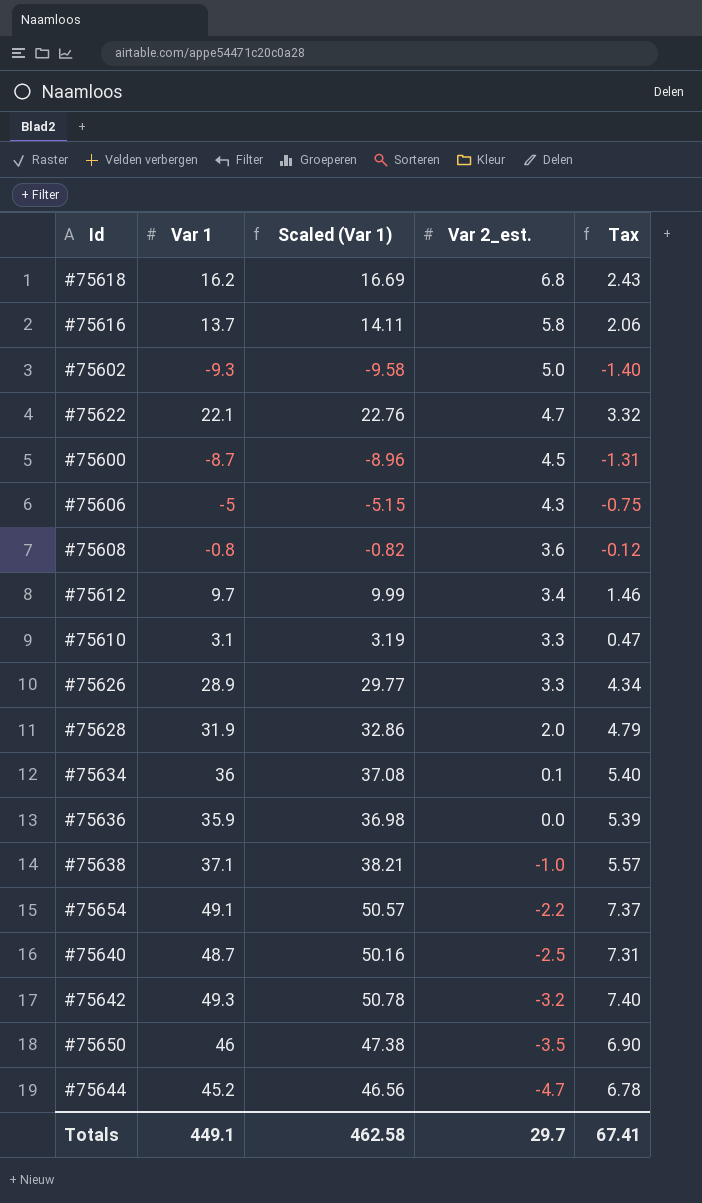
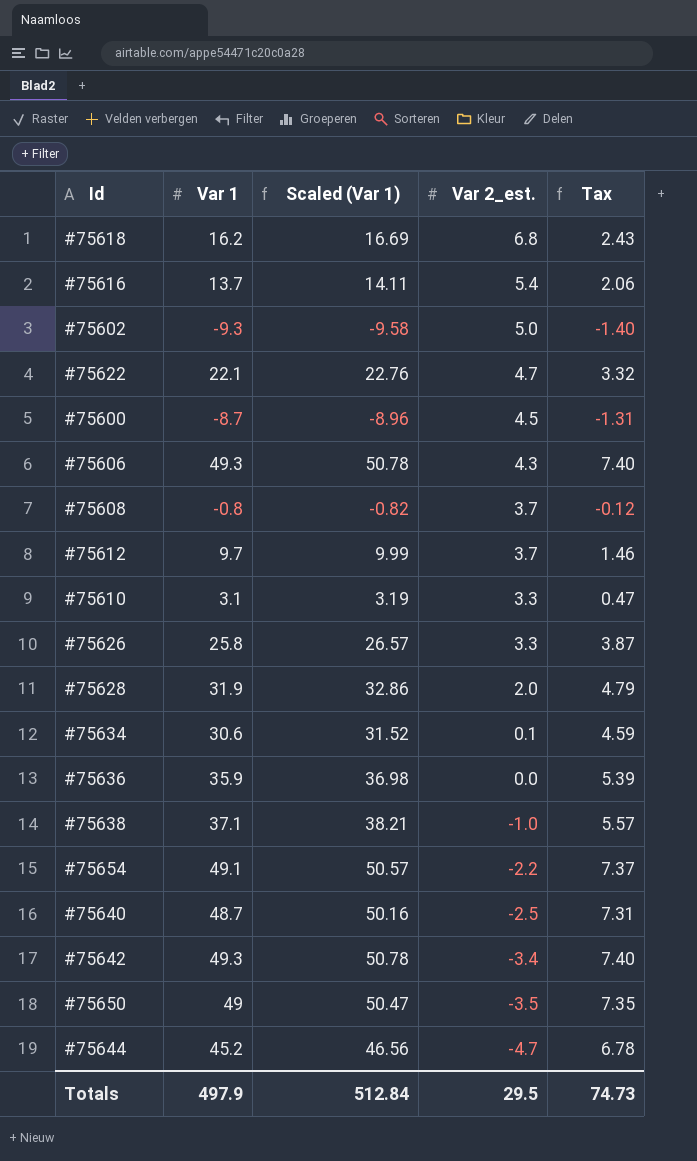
#75616 | Var 2_est.: 5.8 -> 5.4
#75606 | Var 1: -5 -> 49.3
#75606 | Scaled (Var 1): -5.15 -> 50.78
#75606 | Tax: -0.75 -> 7.40
#75608 | Var 2_est.: 3.6 -> 3.7
#75612 | Var 2_est.: 3.4 -> 3.7
#75626 | Var 1: 28.9 -> 25.8
#75626 | Scaled (Var 1): 29.77 -> 26.57
#75626 | Tax: 4.34 -> 3.87
#75634 | Var 1: 36 -> 30.6
#75634 | Scaled (Var 1): 37.08 -> 31.52
#75634 | Tax: 5.40 -> 4.59
#75642 | Var 2_est.: -3.2 -> -3.4
#75650 | Var 1: 46 -> 49
#75650 | Scaled (Var 1): 47.38 -> 50.47
#75650 | Tax: 6.90 -> 7.35
Totals | Var 1: 449.1 -> 497.9
Totals | Scaled (Var 1): 462.58 -> 512.84
Totals | Var 2_est.: 29.7 -> 29.5
Totals | Tax: 67.41 -> 74.73

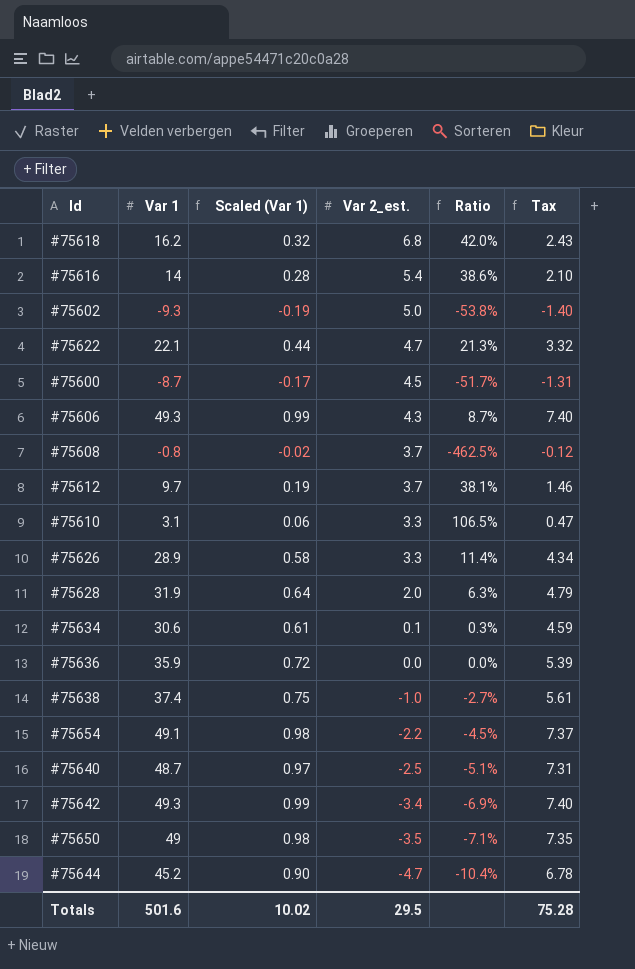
column Scaled (Var 1) | formula: [Var 1] * 1.03 -> [Var 1] * 0.02
column Ratio | formula: none -> [Var 2_est.] / [Var 1]
#75616 | Var 1: 13.7 -> 14
#75616 | Tax: 2.06 -> 2.10
#75626 | Var 1: 25.8 -> 28.9
#75626 | Tax: 3.87 -> 4.34
#75638 | Var 1: 37.1 -> 37.4
#75638 | Tax: 5.57 -> 5.61
Totals | Var 1: 497.9 -> 501.6
Totals | Scaled (Var 1): 512.84 -> 10.02
Totals | Tax: 74.73 -> 75.28

